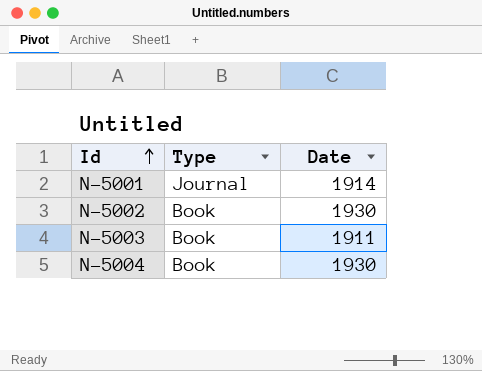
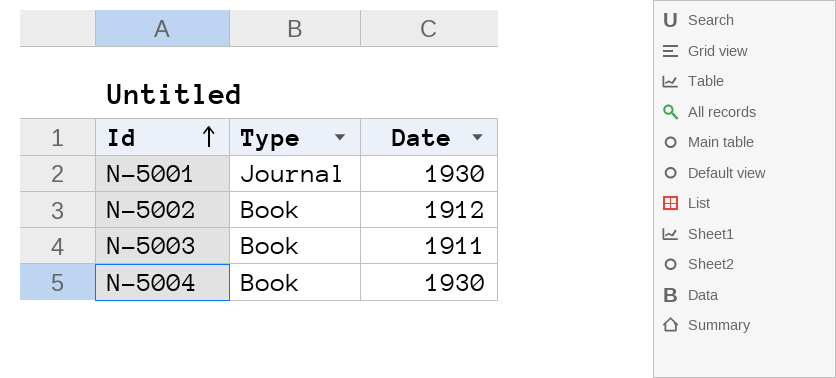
N-5001 | Date: 1914 -> 1930
N-5002 | Date: 1930 -> 1912

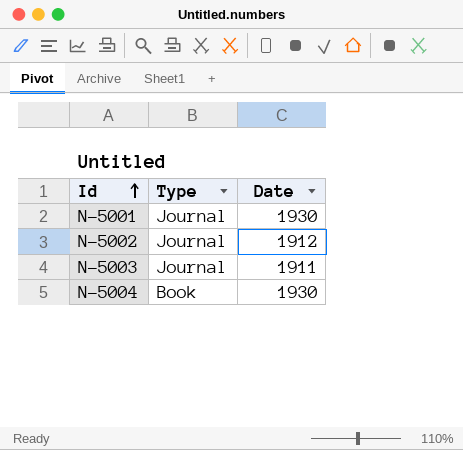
N-5002 | Type: Book -> Journal
N-5003 | Type: Book -> Journal

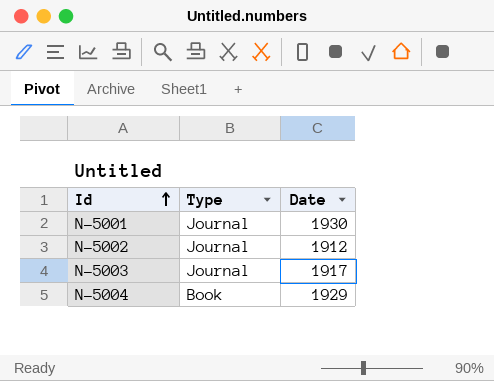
N-5003 | Date: 1911 -> 1917
N-5004 | Date: 1930 -> 1929

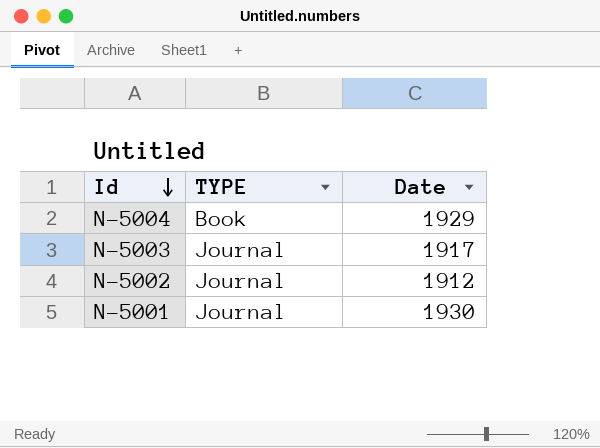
row order: Id ascending -> Id descending
column name: Type -> TYPE

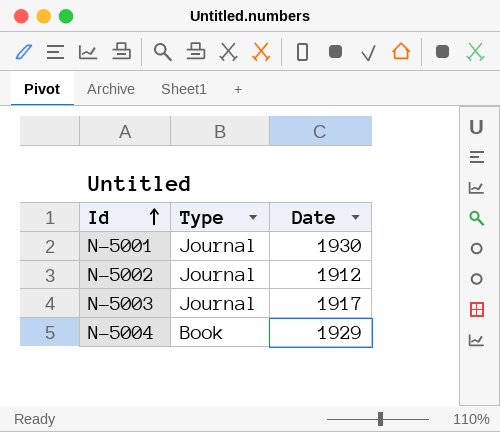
row order: Id descending -> Id ascending
column name: TYPE -> Type

